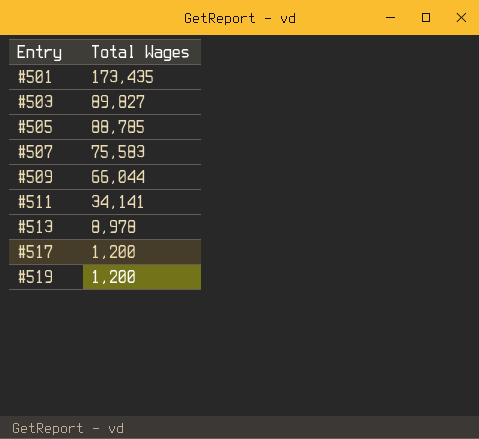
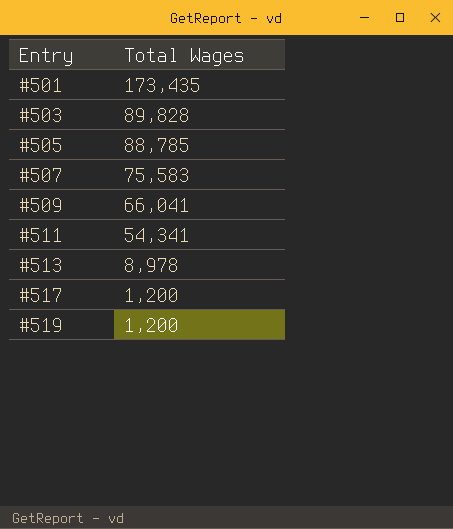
#503 | Total Wages: 89,827 -> 89,828
#509 | Total Wages: 66,044 -> 66,041
#511 | Total Wages: 34,141 -> 54,341

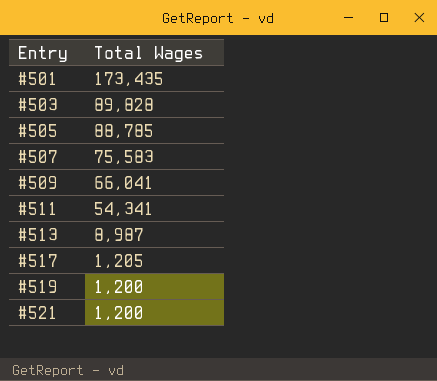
#513 | Total Wages: 8,978 -> 8,987
#517 | Total Wages: 1,200 -> 1,205
row #521: none -> 1,200

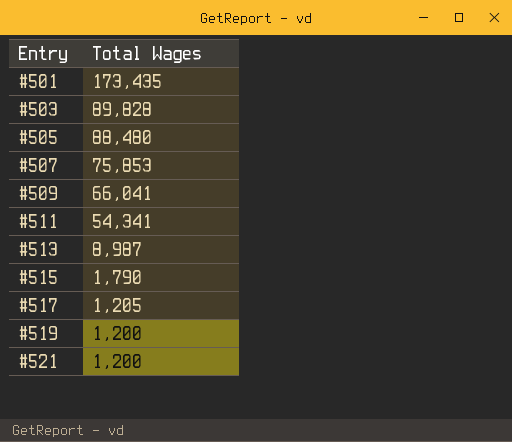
#505 | Total Wages: 88,785 -> 88,480
#507 | Total Wages: 75,583 -> 75,853
row #515: none -> 1,790

